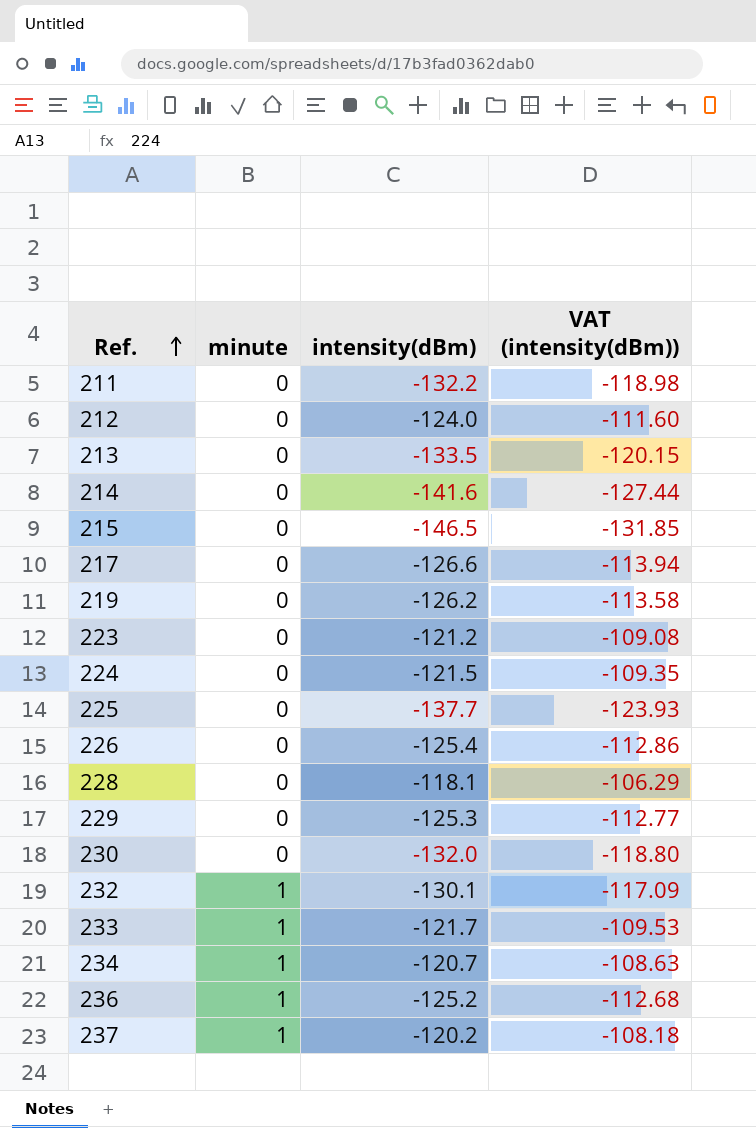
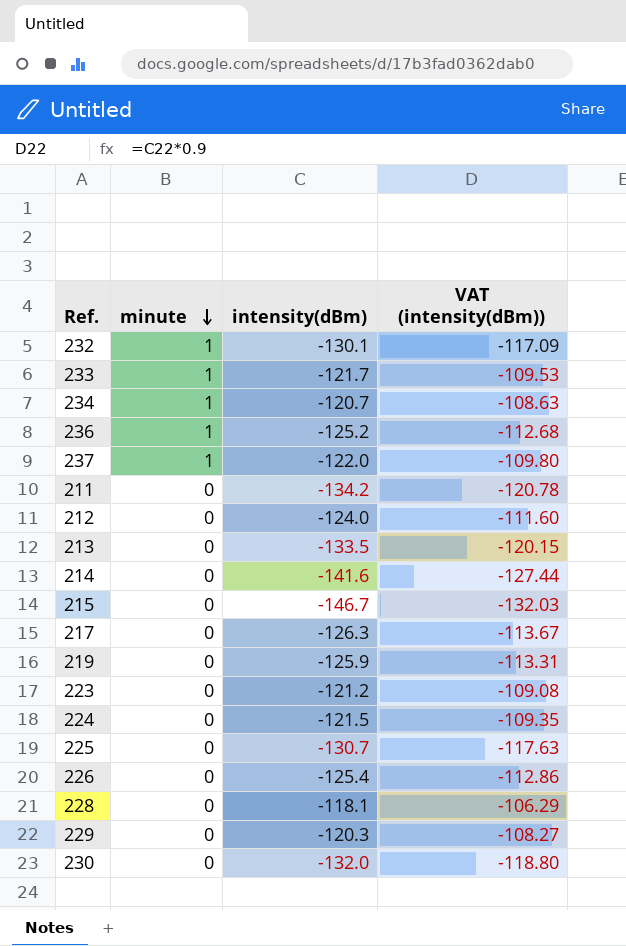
row order: Ref. ascending -> minute descending
237 | intensity(dBm): -120.2 -> -122.0
237 | VAT (intensity(dBm)): -108.18 -> -109.80
211 | intensity(dBm): -132.2 -> -134.2
211 | VAT (intensity(dBm)): -118.98 -> -120.78
215 | intensity(dBm): -146.5 -> -146.7
215 | VAT (intensity(dBm)): -131.85 -> -132.03
217 | intensity(dBm): -126.6 -> -126.3
217 | VAT (intensity(dBm)): -113.94 -> -113.67
219 | intensity(dBm): -126.2 -> -125.9
219 | VAT (intensity(dBm)): -113.58 -> -113.31
225 | intensity(dBm): -137.7 -> -130.7
225 | VAT (intensity(dBm)): -123.93 -> -117.63
229 | intensity(dBm): -125.3 -> -120.3
229 | VAT (intensity(dBm)): -112.77 -> -108.27

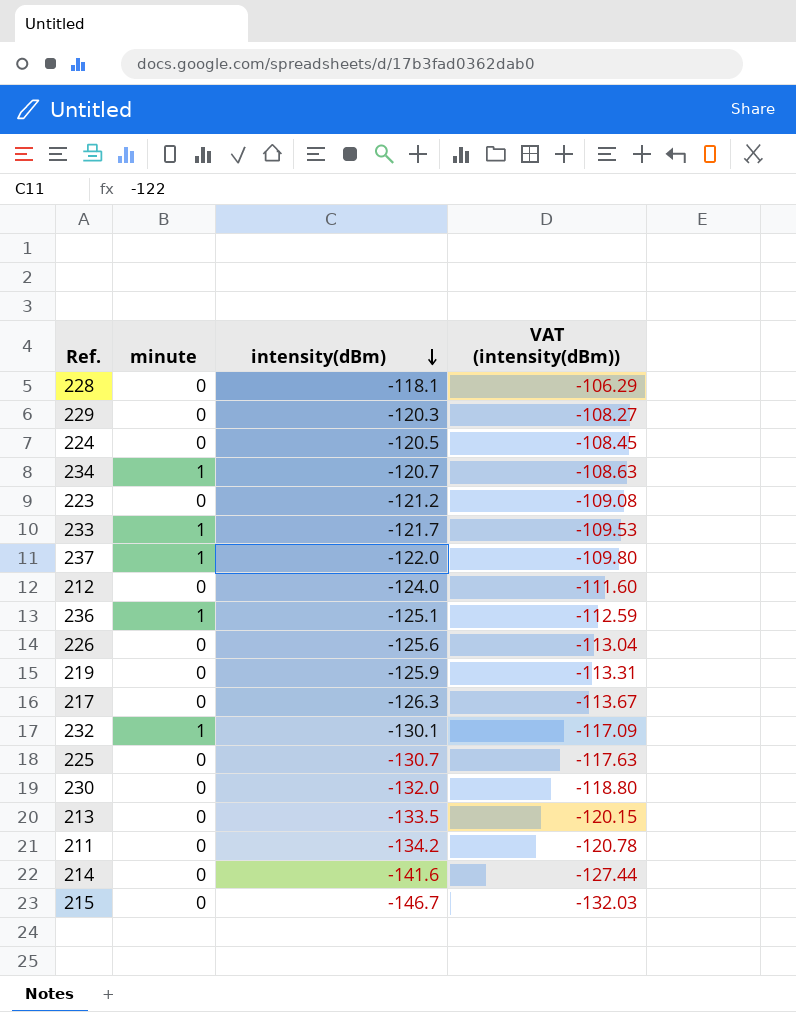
row order: minute descending -> intensity(dBm) descending
224 | intensity(dBm): -121.5 -> -120.5
224 | VAT (intensity(dBm)): -109.35 -> -108.45
236 | intensity(dBm): -125.2 -> -125.1
236 | VAT (intensity(dBm)): -112.68 -> -112.59
226 | intensity(dBm): -125.4 -> -125.6
226 | VAT (intensity(dBm)): -112.86 -> -113.04

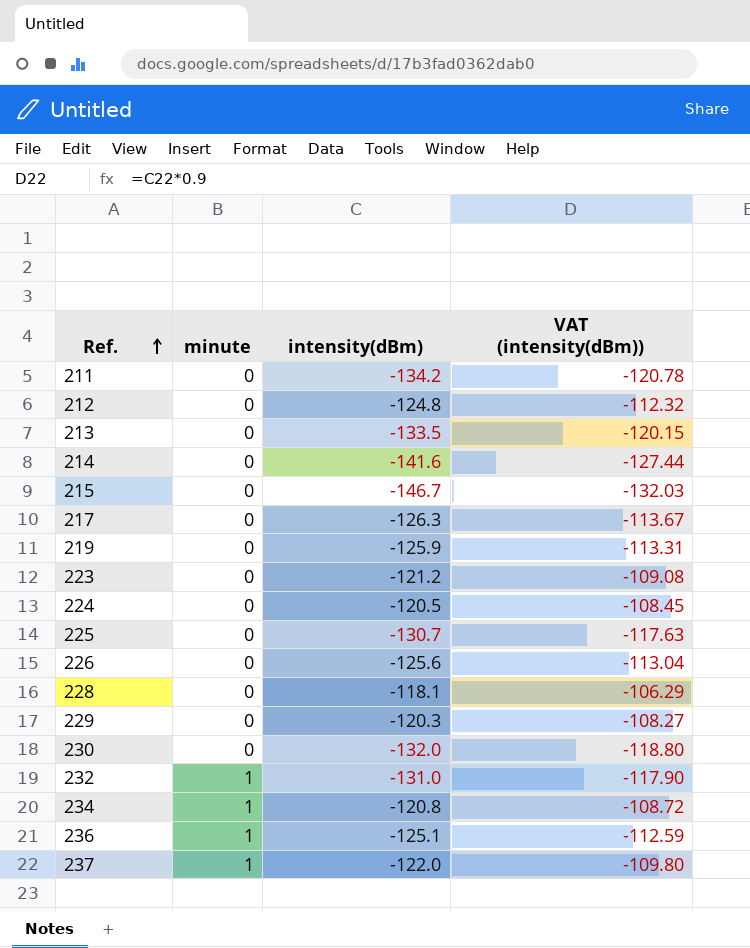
row order: intensity(dBm) descending -> Ref. ascending
row 233: 1 | -121.7 | -109.53 -> none
212 | intensity(dBm): -124.0 -> -124.8
212 | VAT (intensity(dBm)): -111.60 -> -112.32
232 | intensity(dBm): -130.1 -> -131.0
232 | VAT (intensity(dBm)): -117.09 -> -117.90
234 | intensity(dBm): -120.7 -> -120.8
234 | VAT (intensity(dBm)): -108.63 -> -108.72

